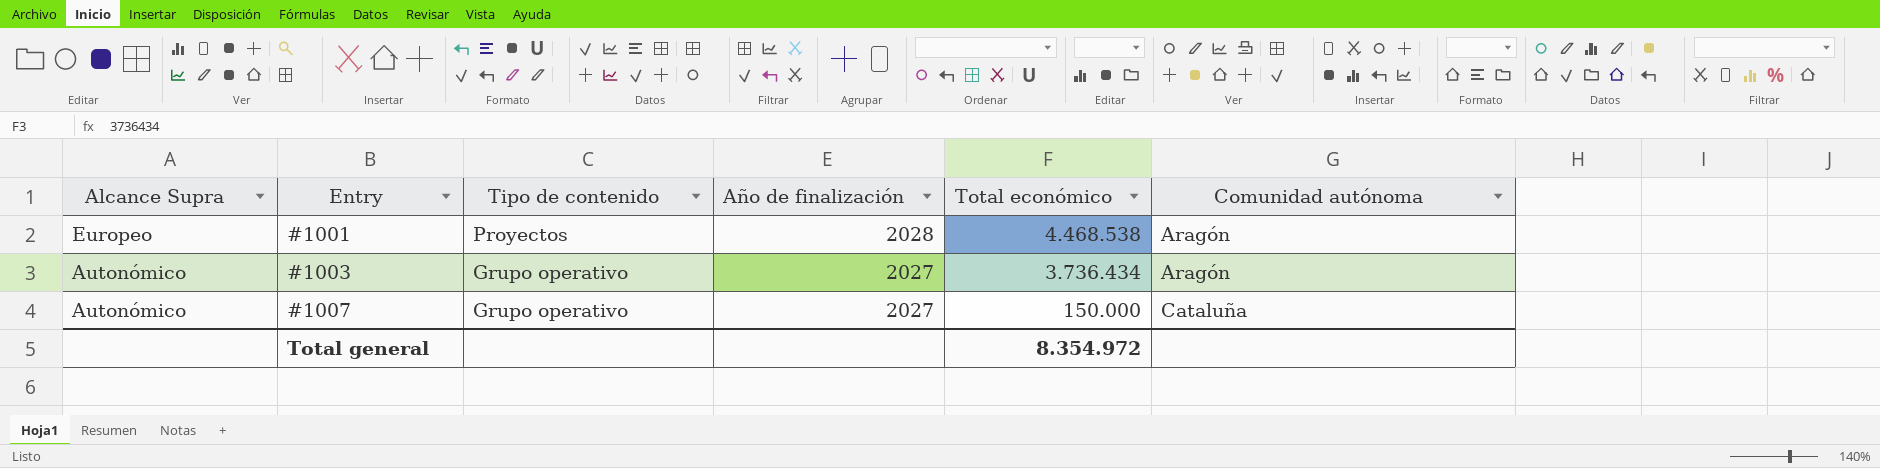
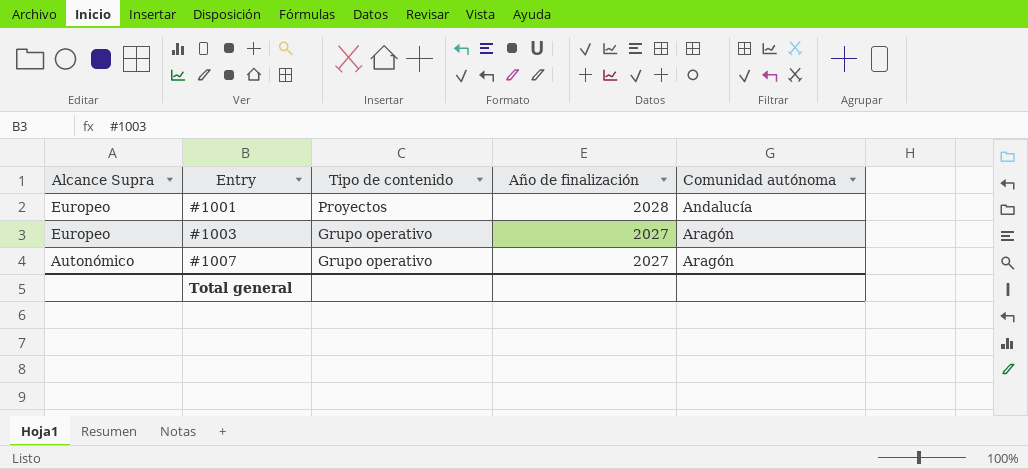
column Total económico | position: 5 -> none
#1001 | Comunidad autónoma: Aragón -> Andalucía
#1003 | Alcance Supra: Autonómico -> Europeo
#1007 | Comunidad autónoma: Cataluña -> Aragón

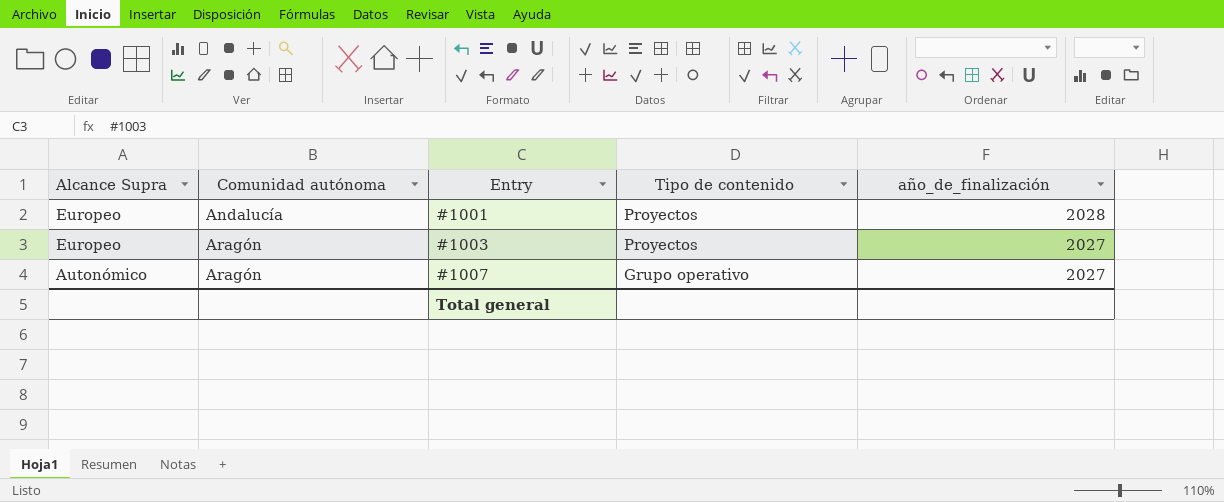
column Comunidad autónoma | position: 5 -> 2
column name: Año de finalización -> año_de_finalización
#1003 | Tipo de contenido: Grupo operativo -> Proyectos

